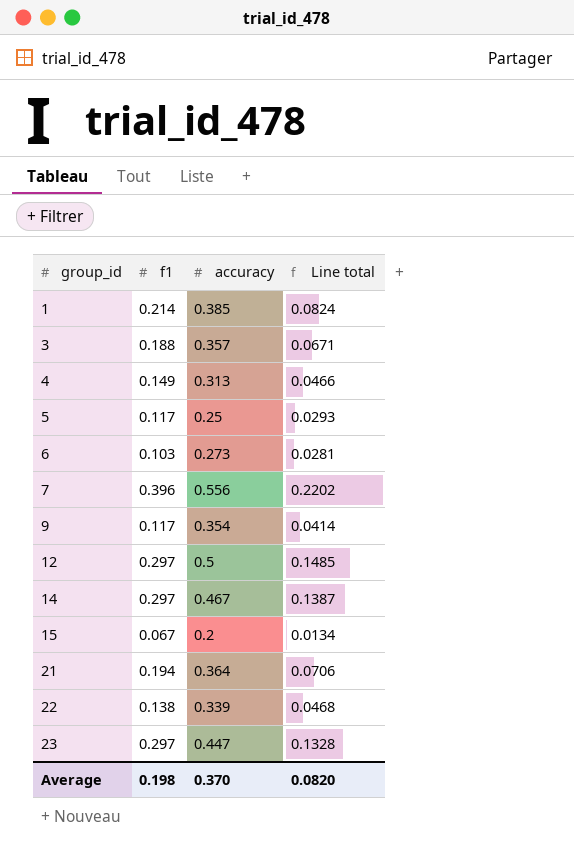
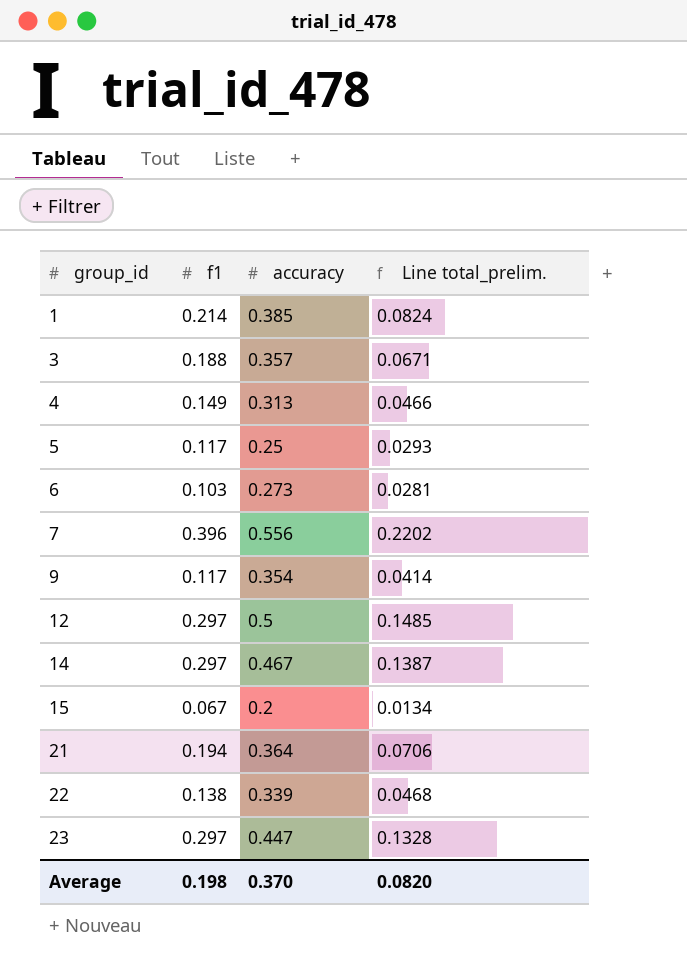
column name: Line total -> Line total_prelim.

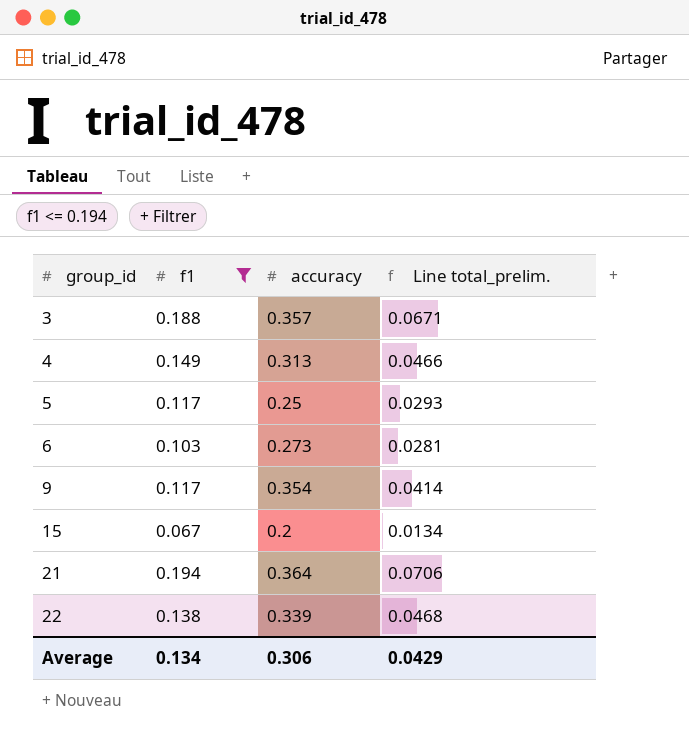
filter: none -> f1 <= 0.194
Average | f1: 0.198 -> 0.134
Average | accuracy: 0.370 -> 0.306
Average | Line total_prelim.: 0.0820 -> 0.0429

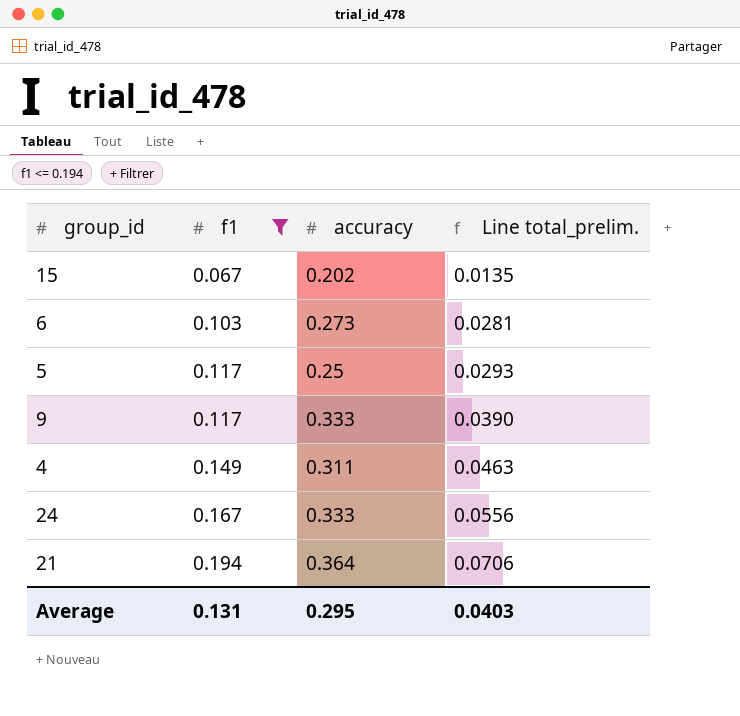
row order: group_id ascending -> f1 ascending
row 3: 0.188 | 0.357 | 0.0671 -> none
row 22: 0.138 | 0.339 | 0.0468 -> none
15 | accuracy: 0.2 -> 0.202
15 | Line total_prelim.: 0.0134 -> 0.0135
9 | accuracy: 0.354 -> 0.333
9 | Line total_prelim.: 0.0414 -> 0.0390
4 | accuracy: 0.313 -> 0.311
4 | Line total_prelim.: 0.0466 -> 0.0463
row 24: none -> 0.167 | 0.333 | 0.0556
Average | f1: 0.134 -> 0.131
Average | accuracy: 0.306 -> 0.295
Average | Line total_prelim.: 0.0429 -> 0.0403

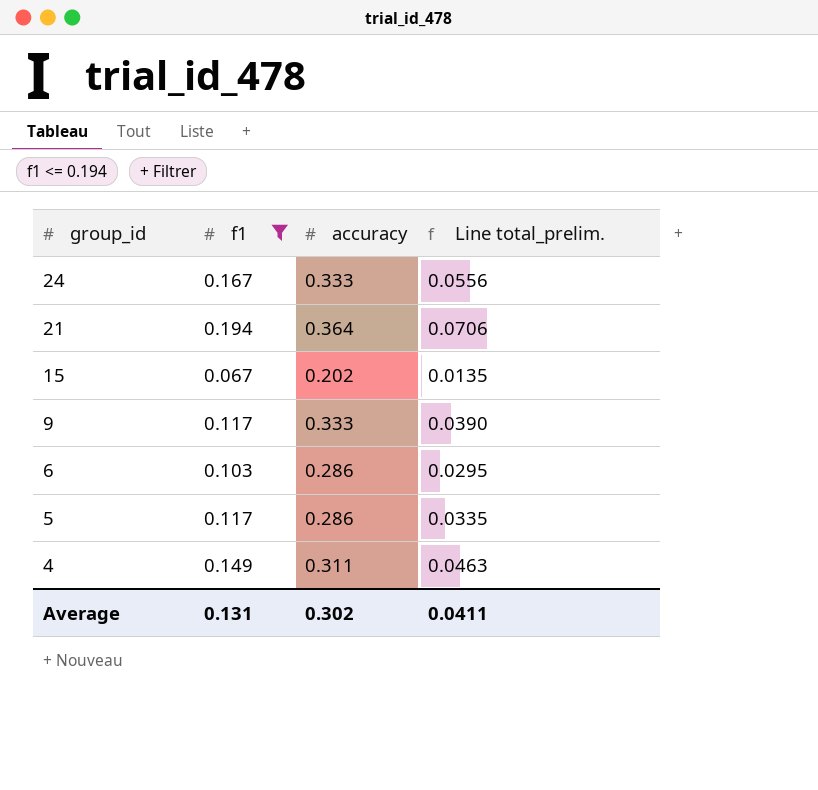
row order: f1 ascending -> group_id descending
6 | accuracy: 0.273 -> 0.286
6 | Line total_prelim.: 0.0281 -> 0.0295
5 | accuracy: 0.25 -> 0.286
5 | Line total_prelim.: 0.0293 -> 0.0335
Average | accuracy: 0.295 -> 0.302
Average | Line total_prelim.: 0.0403 -> 0.0411

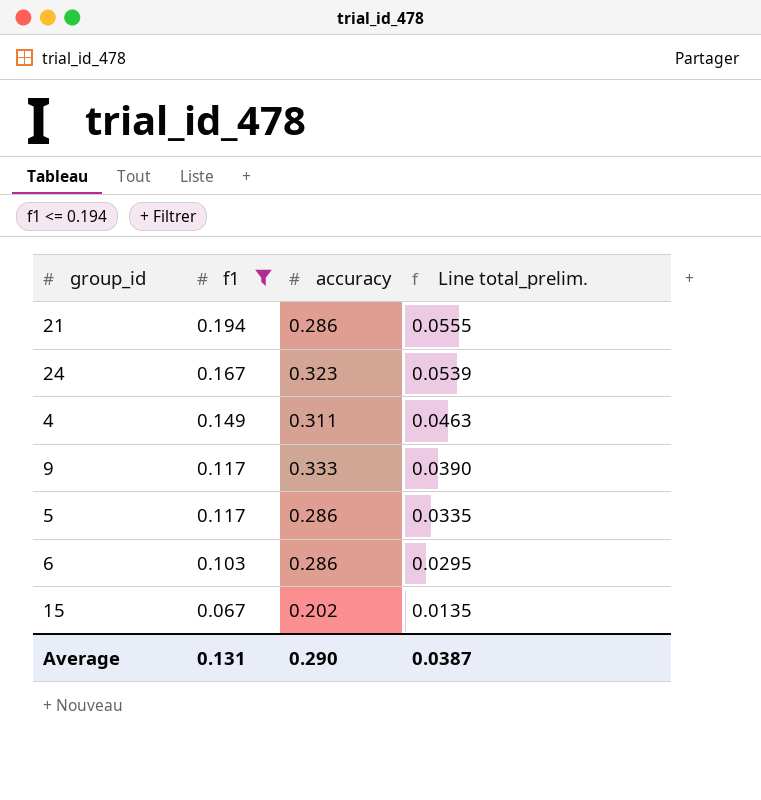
row order: group_id descending -> f1 descending
21 | accuracy: 0.364 -> 0.286
21 | Line total_prelim.: 0.0706 -> 0.0555
24 | accuracy: 0.333 -> 0.323
24 | Line total_prelim.: 0.0556 -> 0.0539
Average | accuracy: 0.302 -> 0.290
Average | Line total_prelim.: 0.0411 -> 0.0387

